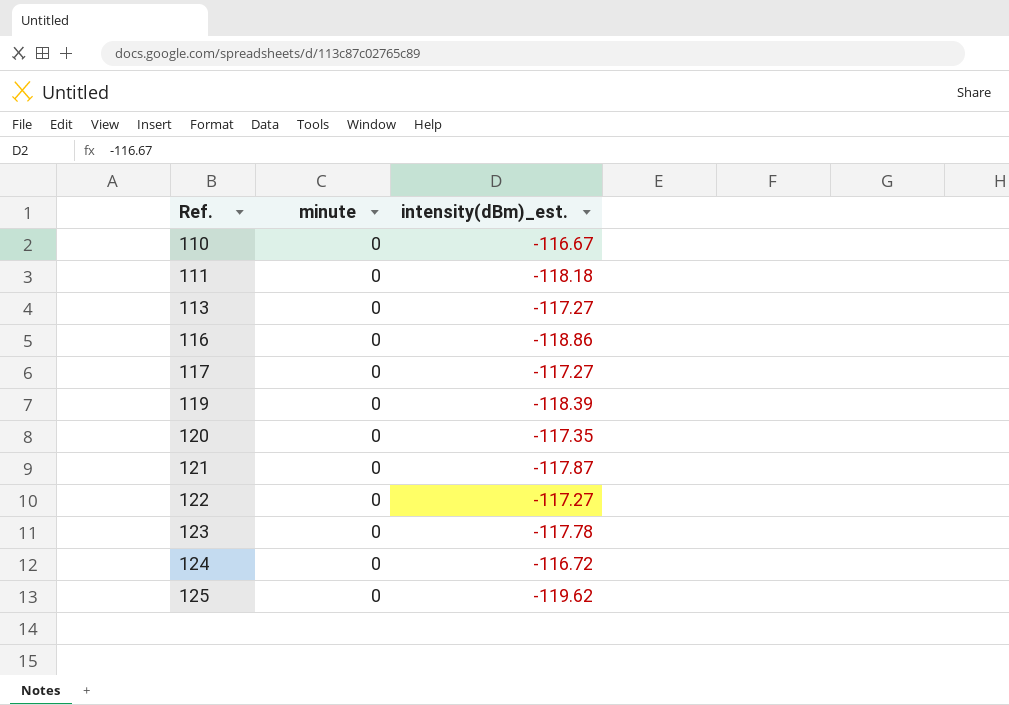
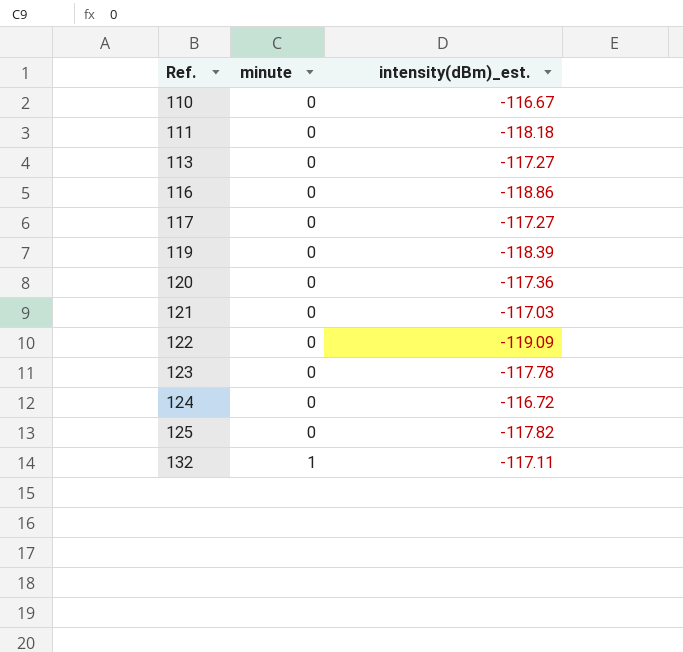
120 | intensity(dBm)_est.: -117.35 -> -117.36
121 | intensity(dBm)_est.: -117.87 -> -117.03
122 | intensity(dBm)_est.: -117.27 -> -119.09
125 | intensity(dBm)_est.: -119.62 -> -117.82
row 132: none -> 1 | -117.11

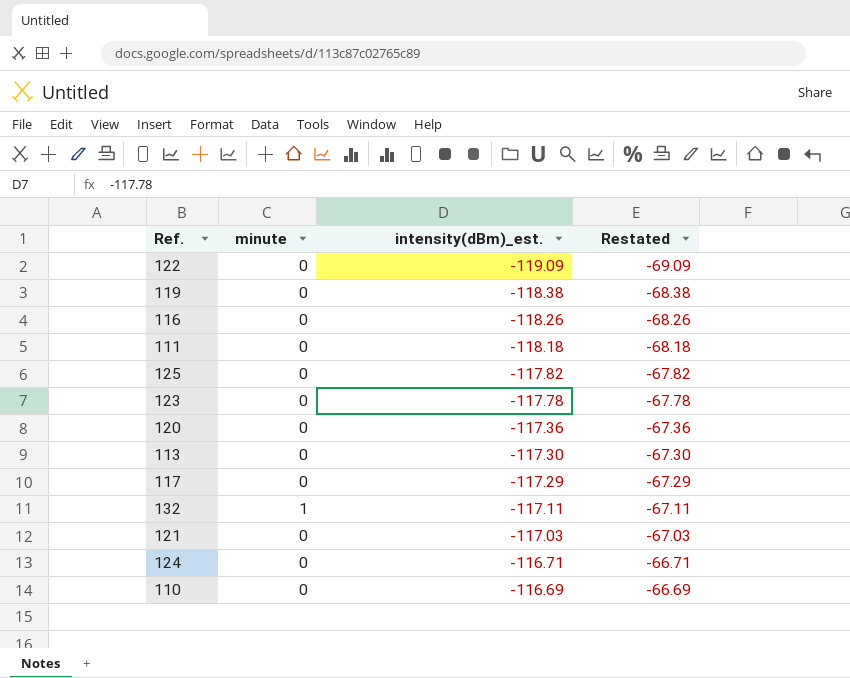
row order: Ref. ascending -> intensity(dBm)_est. ascending
column Restated | formula: none -> [intensity(dBm)_est.] + 50
119 | intensity(dBm)_est.: -118.39 -> -118.38
116 | intensity(dBm)_est.: -118.86 -> -118.26
113 | intensity(dBm)_est.: -117.27 -> -117.30
117 | intensity(dBm)_est.: -117.27 -> -117.29
124 | intensity(dBm)_est.: -116.72 -> -116.71
110 | intensity(dBm)_est.: -116.67 -> -116.69

